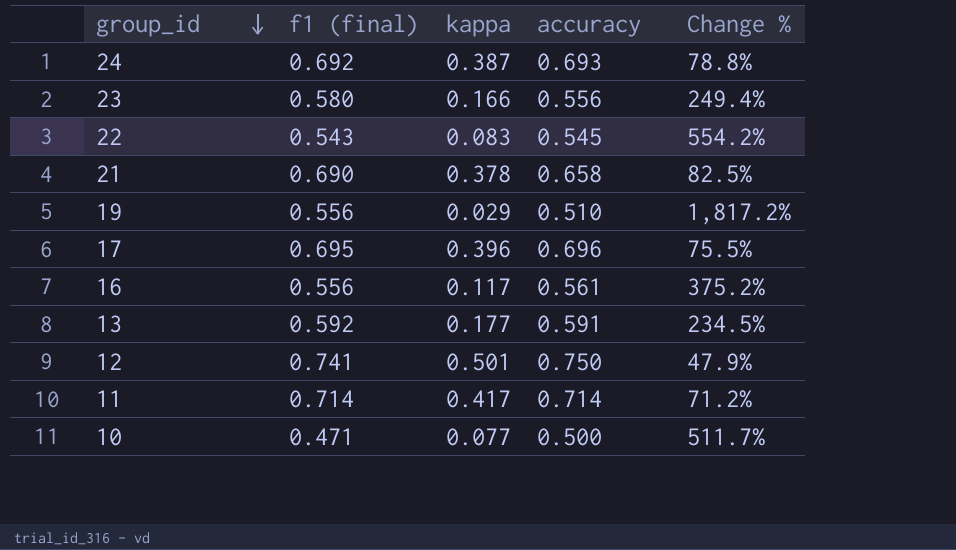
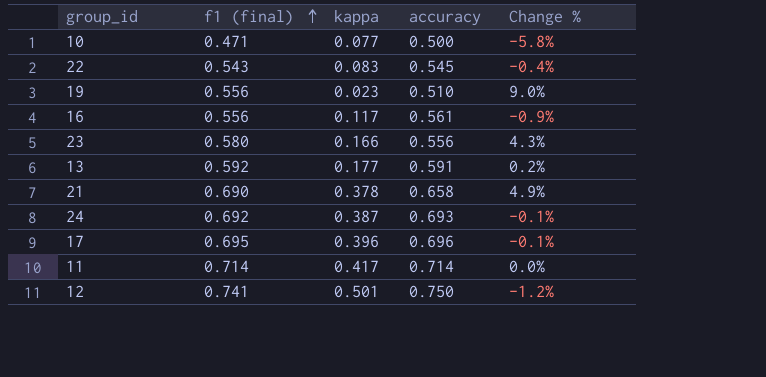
row order: group_id descending -> f1 (final) ascending
column Change % | formula: ([f1 (final)] - [kappa]) / [kappa] -> ([f1 (final)] - [accuracy]) / [accuracy]
19 | kappa: 0.029 -> 0.023

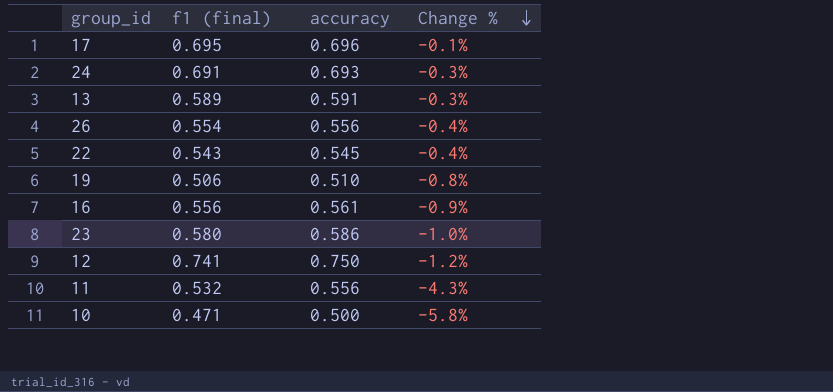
row order: f1 (final) ascending -> Change % descending
column kappa | position: 3 -> none
row 21: 0.690 | 0.378 | 0.658 | 4.9% -> none
24 | f1 (final): 0.692 -> 0.691
24 | Change %: -0.1% -> -0.3%
13 | f1 (final): 0.592 -> 0.589
13 | Change %: 0.2% -> -0.3%
row 26: none -> 0.554 | 0.556 | -0.4%
19 | f1 (final): 0.556 -> 0.506
19 | Change %: 9.0% -> -0.8%
23 | accuracy: 0.556 -> 0.586
23 | Change %: 4.3% -> -1.0%
11 | f1 (final): 0.714 -> 0.532
11 | accuracy: 0.714 -> 0.556
11 | Change %: 0.0% -> -4.3%

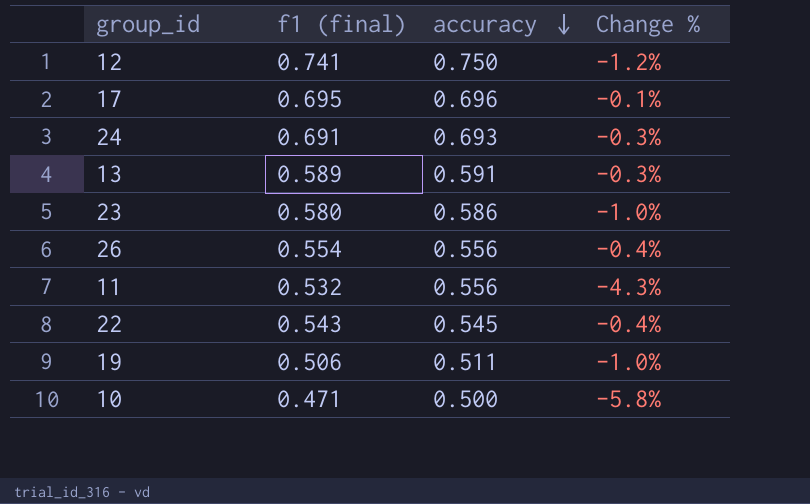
row order: Change % descending -> accuracy descending
row 16: 0.556 | 0.561 | -0.9% -> none
19 | accuracy: 0.510 -> 0.511
19 | Change %: -0.8% -> -1.0%

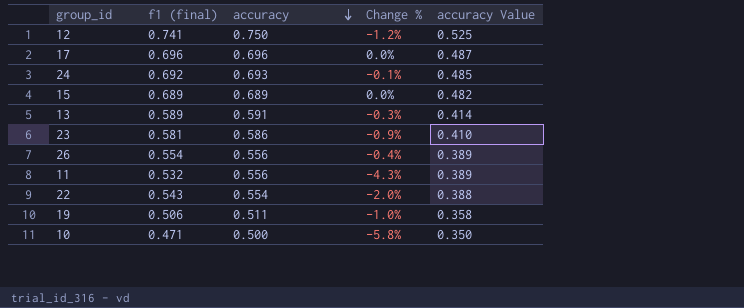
column accuracy Value | formula: none -> [accuracy] * 0.7
17 | f1 (final): 0.695 -> 0.696
17 | Change %: -0.1% -> 0.0%
24 | f1 (final): 0.691 -> 0.692
24 | Change %: -0.3% -> -0.1%
row 15: none -> 0.689 | 0.689 | 0.0% | 0.482
23 | f1 (final): 0.580 -> 0.581
23 | Change %: -1.0% -> -0.9%
22 | accuracy: 0.545 -> 0.554
22 | Change %: -0.4% -> -2.0%

